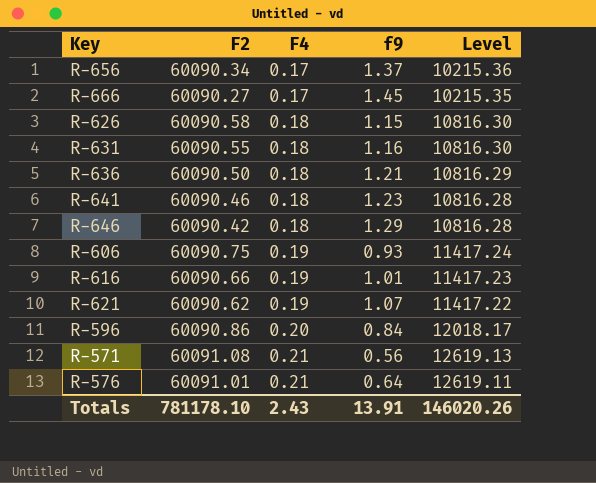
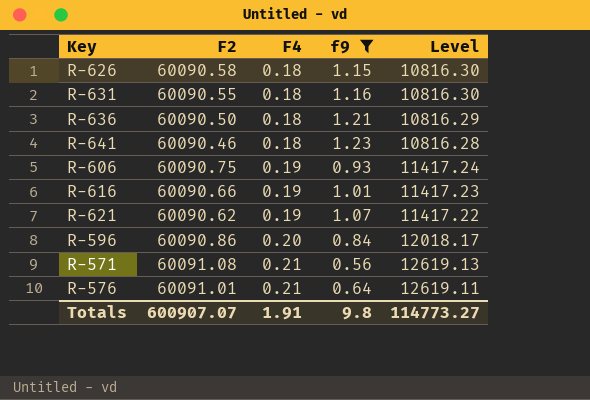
filter: none -> f9 <= 1.23
Totals | F2: 781178.10 -> 600907.07
Totals | F4: 2.43 -> 1.91
Totals | f9: 13.91 -> 9.8
Totals | Level: 146020.26 -> 114773.27

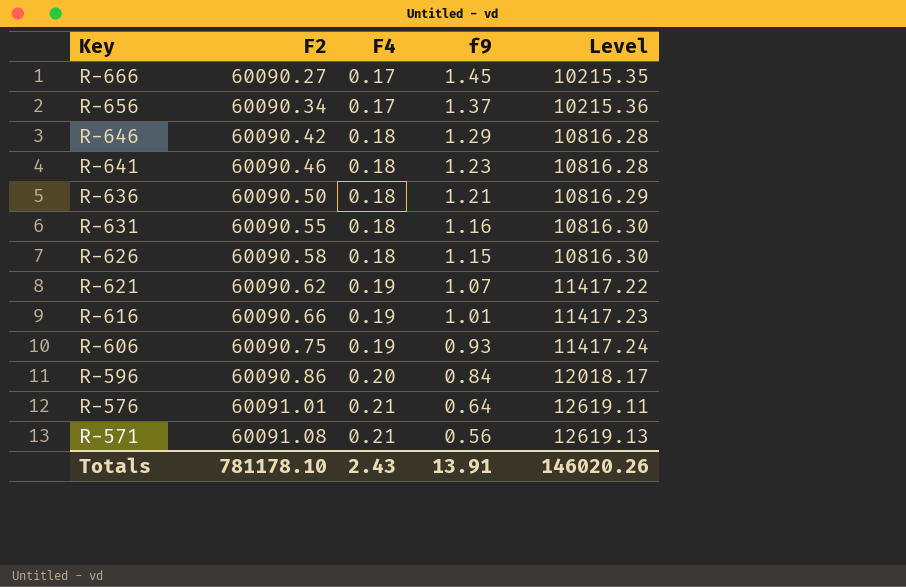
filter: f9 <= 1.23 -> none
row order: F4 ascending -> Key descending
Totals | F2: 600907.07 -> 781178.10
Totals | F4: 1.91 -> 2.43
Totals | f9: 9.8 -> 13.91
Totals | Level: 114773.27 -> 146020.26

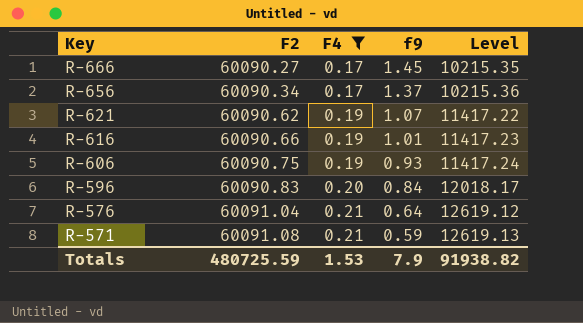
filter: none -> F4 != 0.18
R-596 | F2: 60090.86 -> 60090.83
R-576 | F2: 60091.01 -> 60091.04
R-576 | Level: 12619.11 -> 12619.12
R-571 | f9: 0.56 -> 0.59
Totals | F2: 781178.10 -> 480725.59
Totals | F4: 2.43 -> 1.53
Totals | f9: 13.91 -> 7.9
Totals | Level: 146020.26 -> 91938.82

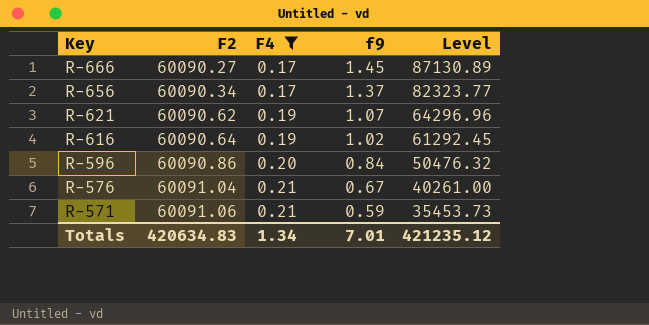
column Level | formula: [F2] * [F4] -> [F2] * [f9]
row R-606: 60090.75 | 0.19 | 0.93 | 11417.24 -> none
R-616 | F2: 60090.66 -> 60090.64
R-616 | f9: 1.01 -> 1.02
R-596 | F2: 60090.83 -> 60090.86
R-576 | f9: 0.64 -> 0.67
R-571 | F2: 60091.08 -> 60091.06
Totals | F2: 480725.59 -> 420634.83
Totals | F4: 1.53 -> 1.34
Totals | f9: 7.9 -> 7.01
Totals | Level: 91938.82 -> 421235.12

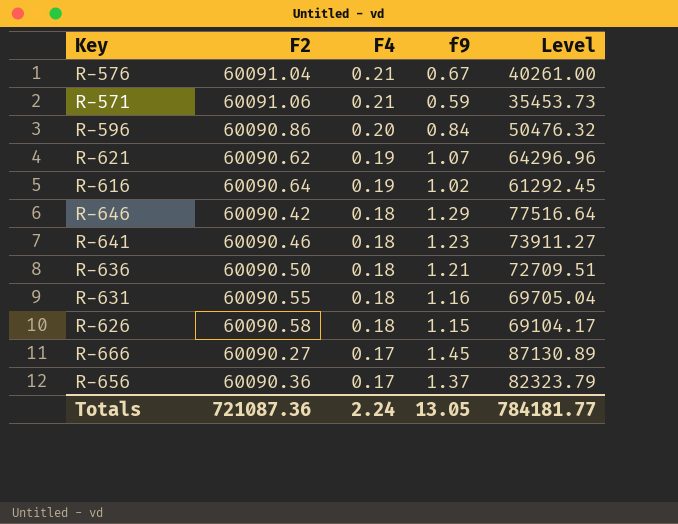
filter: F4 != 0.18 -> none
row order: Key descending -> F4 descending
R-656 | F2: 60090.34 -> 60090.36
R-656 | Level: 82323.77 -> 82323.79
Totals | F2: 420634.83 -> 721087.36
Totals | F4: 1.34 -> 2.24
Totals | f9: 7.01 -> 13.05
Totals | Level: 421235.12 -> 784181.77

